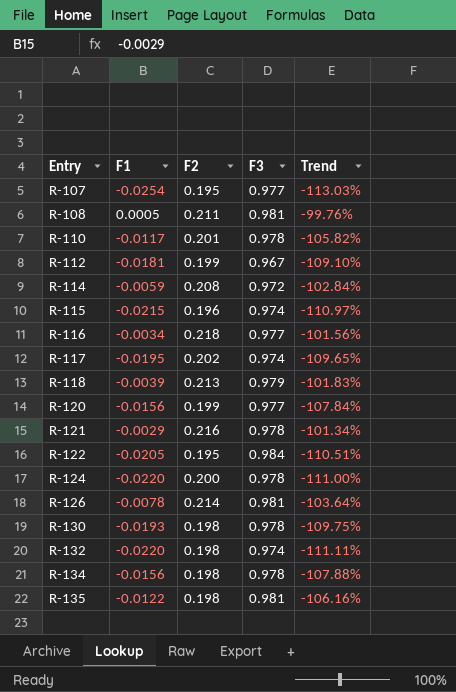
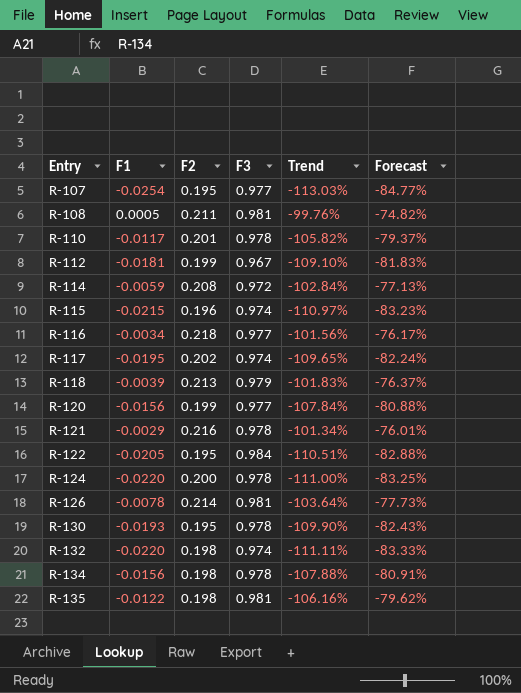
column Forecast | formula: none -> [Trend] * 0.75
R-130 | F2: 0.198 -> 0.195
R-130 | Trend: -109.75% -> -109.90%

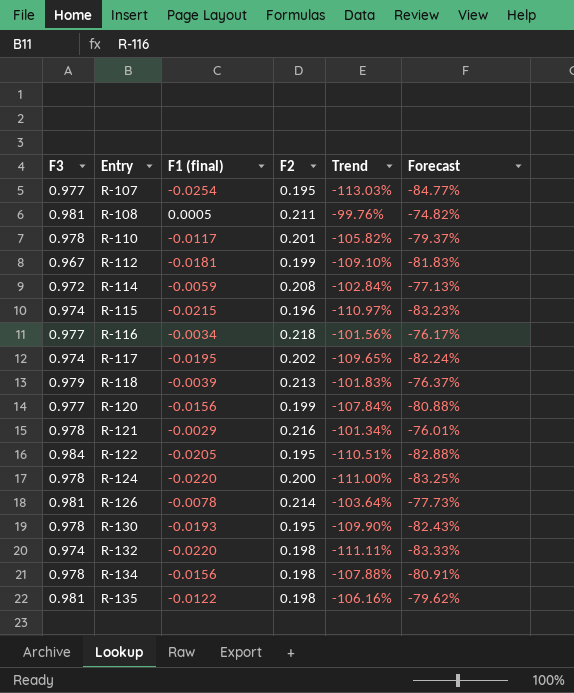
column F3 | position: 4 -> 1
column name: F1 -> F1 (final)

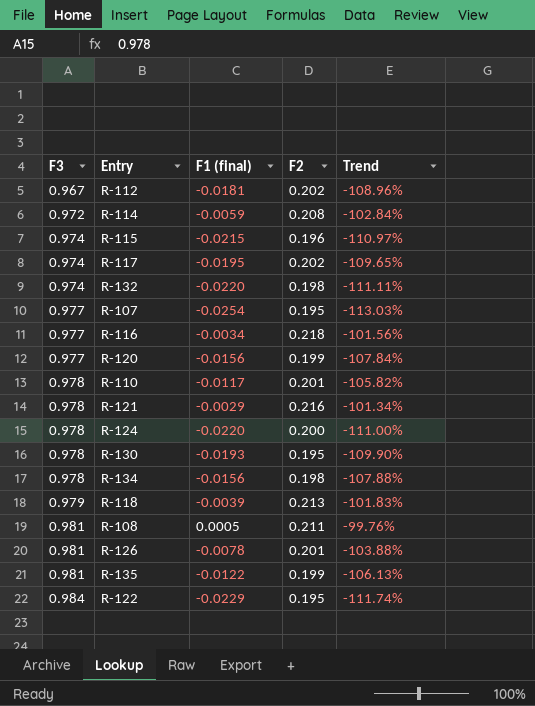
row order: Entry ascending -> F3 ascending
column Forecast | formula: [Trend] * 0.75 -> none
R-112 | F2: 0.199 -> 0.202
R-112 | Trend: -109.10% -> -108.96%
R-126 | F2: 0.214 -> 0.201
R-126 | Trend: -103.64% -> -103.88%
R-135 | F2: 0.198 -> 0.199
R-135 | Trend: -106.16% -> -106.13%
R-122 | F1 (final): -0.0205 -> -0.0229
R-122 | Trend: -110.51% -> -111.74%

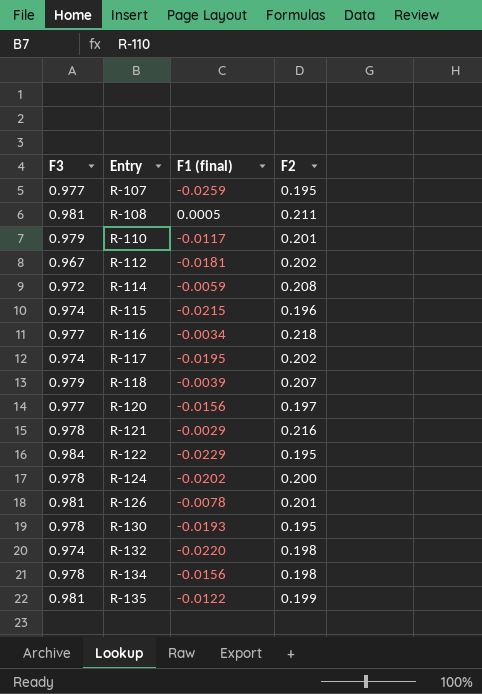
row order: F3 ascending -> Entry ascending
column Trend | formula: ([F1 (final)] - [F2]) / [F2] -> none
R-107 | F1 (final): -0.0254 -> -0.0259
R-110 | F3: 0.978 -> 0.979
R-118 | F2: 0.213 -> 0.207
R-120 | F2: 0.199 -> 0.197
R-124 | F1 (final): -0.0220 -> -0.0202

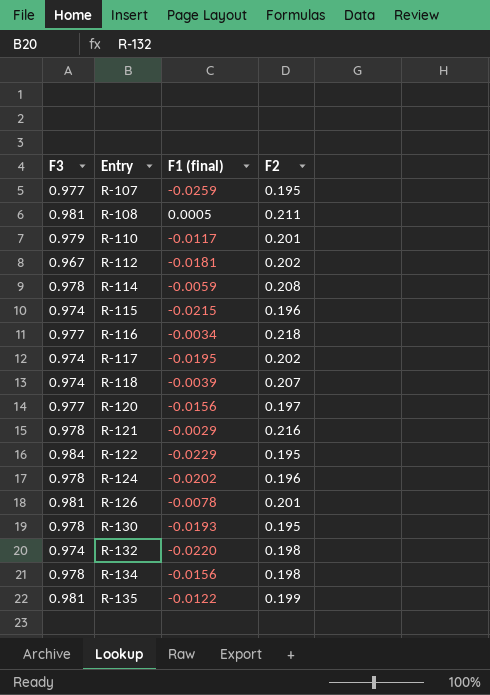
R-114 | F3: 0.972 -> 0.978
R-118 | F3: 0.979 -> 0.974
R-124 | F2: 0.200 -> 0.196

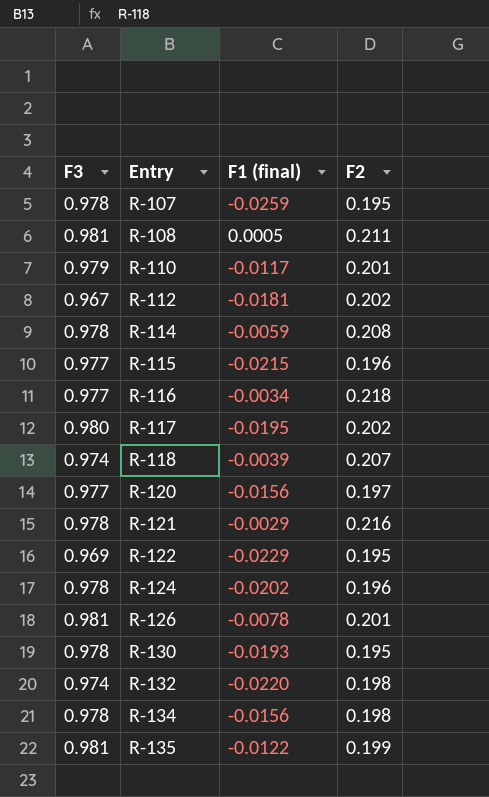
R-107 | F3: 0.977 -> 0.978
R-115 | F3: 0.974 -> 0.977
R-117 | F3: 0.974 -> 0.980
R-122 | F3: 0.984 -> 0.969

